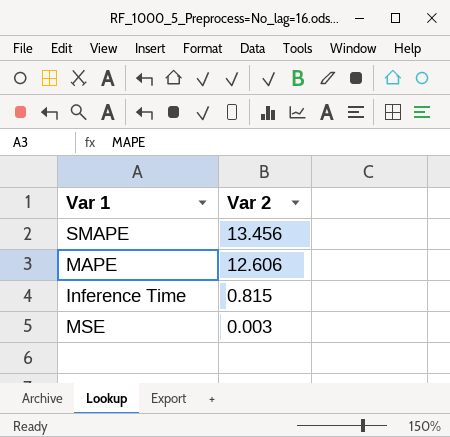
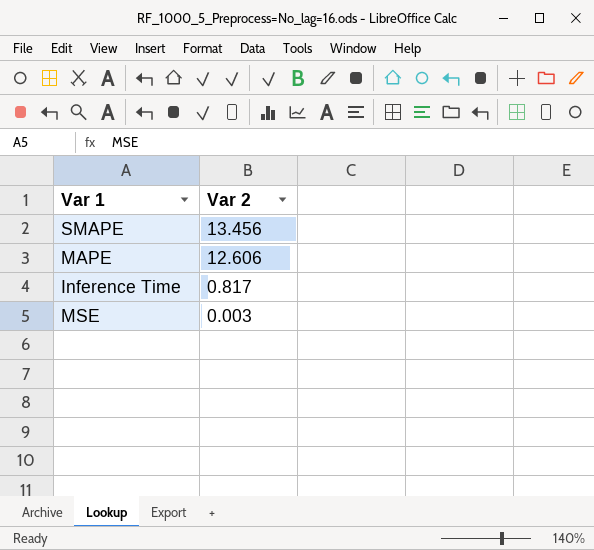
Inference Time | Var 2: 0.815 -> 0.817

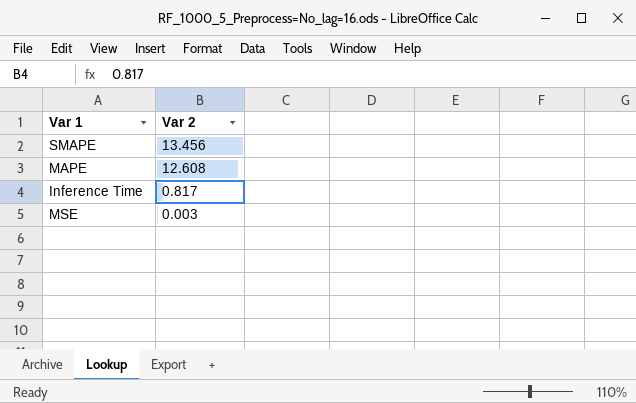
MAPE | Var 2: 12.606 -> 12.608

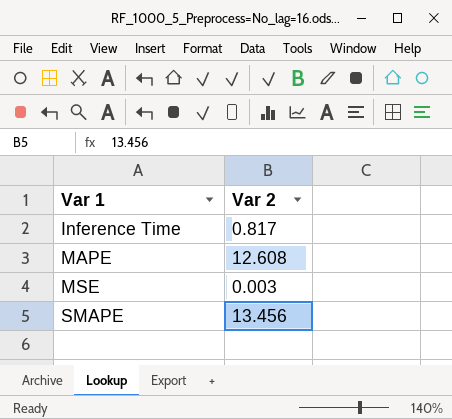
row order: Var 2 descending -> Var 1 ascending

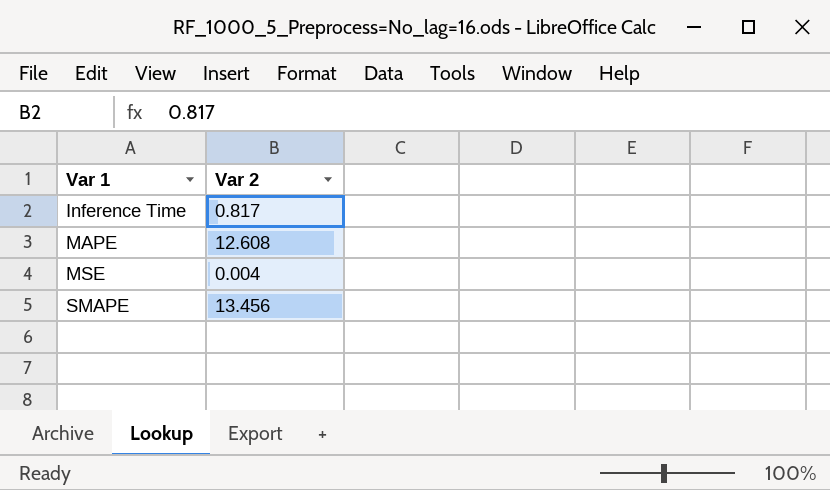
MSE | Var 2: 0.003 -> 0.004

